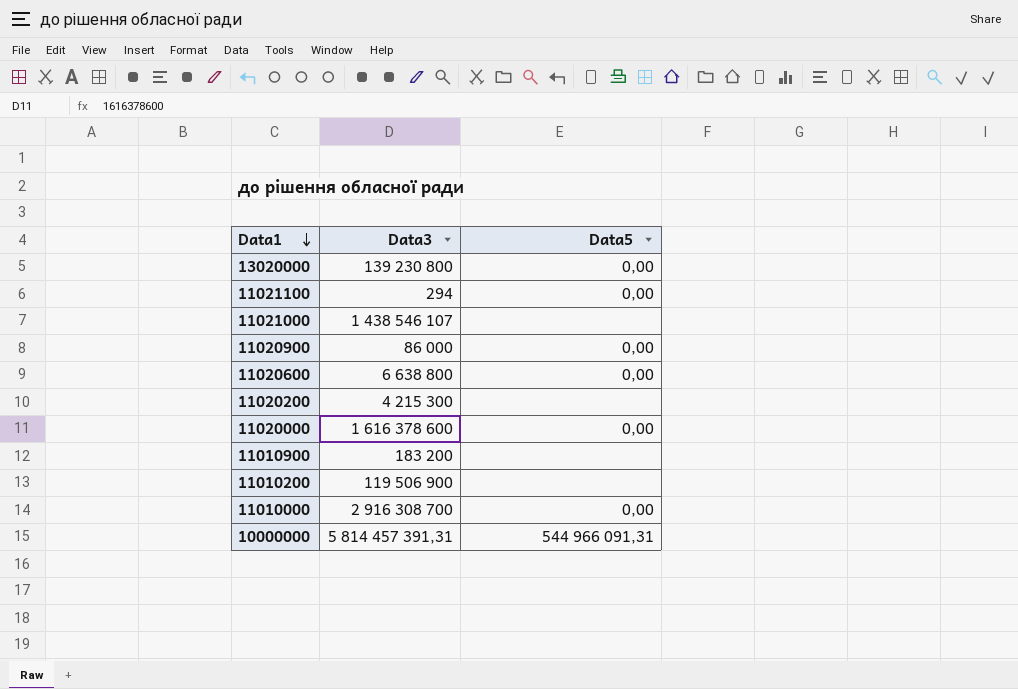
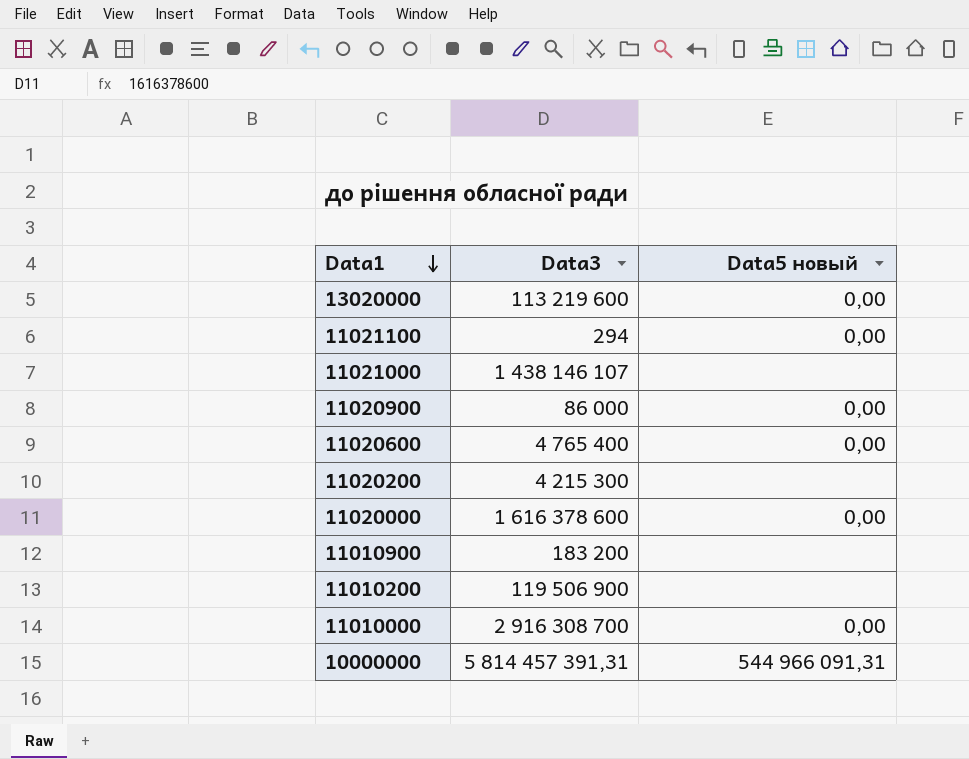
column name: Data5 -> Data5 новый
13020000 | Data3: 139 230 800 -> 113 219 600
11021000 | Data3: 1 438 546 107 -> 1 438 146 107
11020600 | Data3: 6 638 800 -> 4 765 400

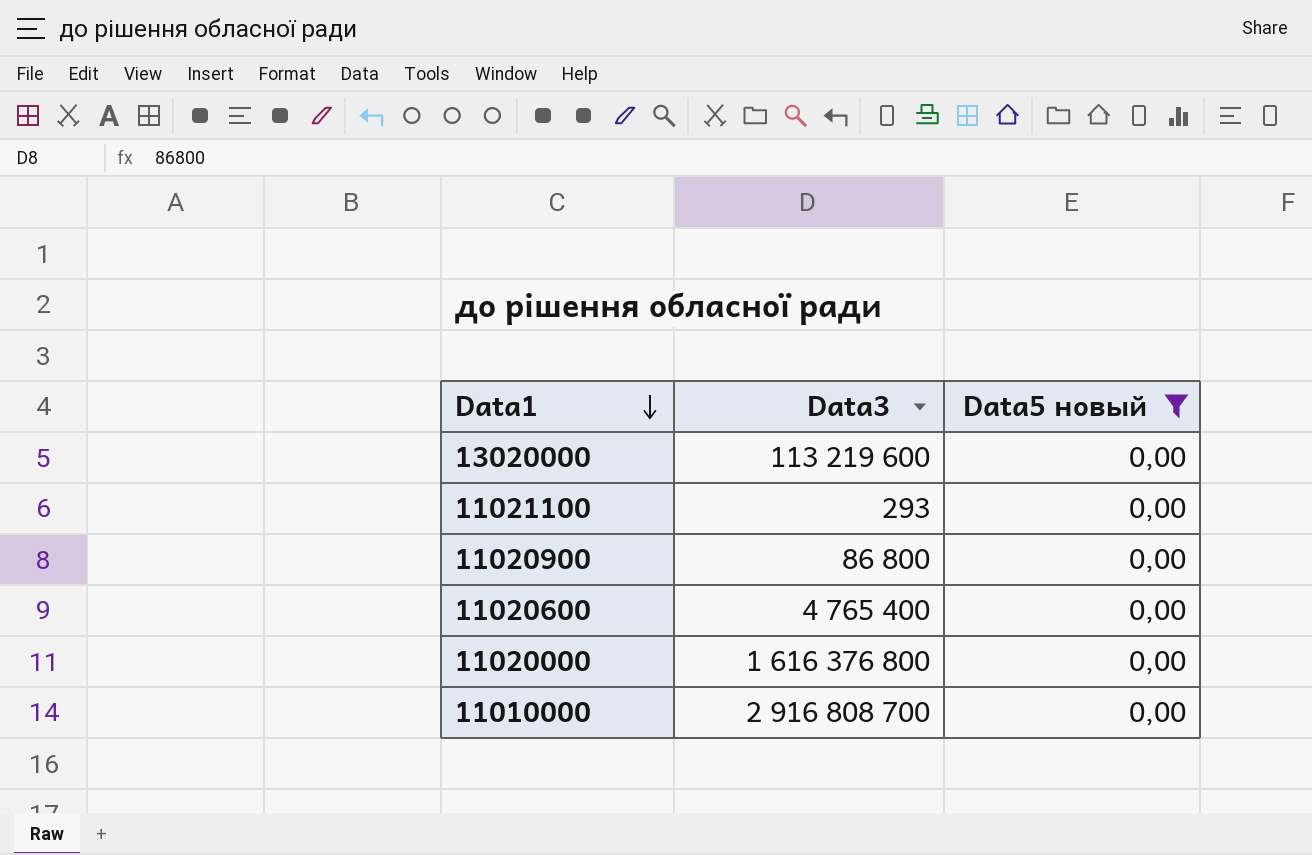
filter: none -> Data5 новый = 0,00
11021100 | Data3: 294 -> 293
11020900 | Data3: 86 000 -> 86 800
11020000 | Data3: 1 616 378 600 -> 1 616 376 800
11010000 | Data3: 2 916 308 700 -> 2 916 808 700

